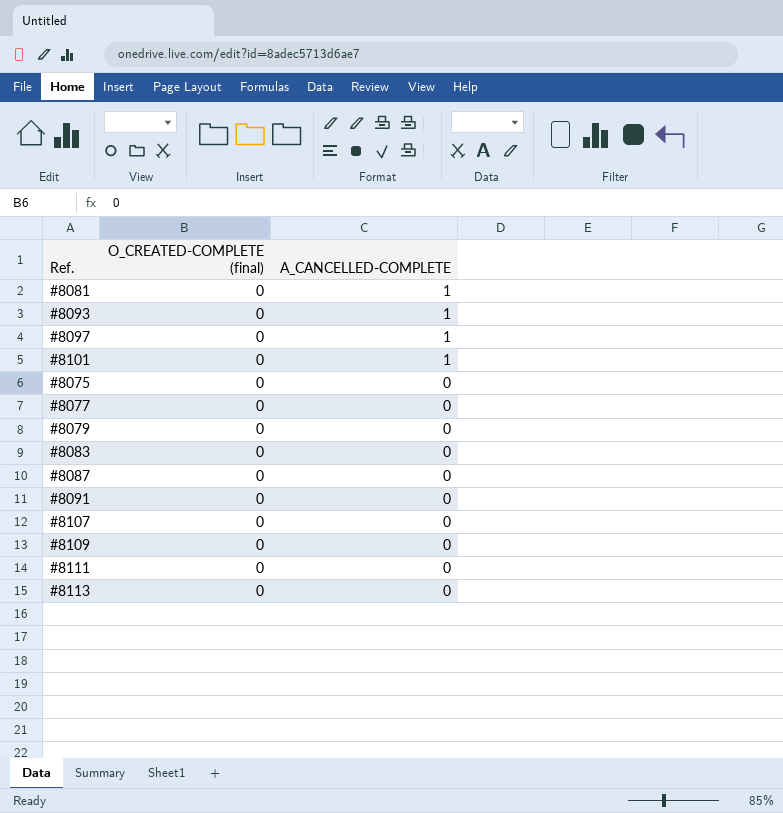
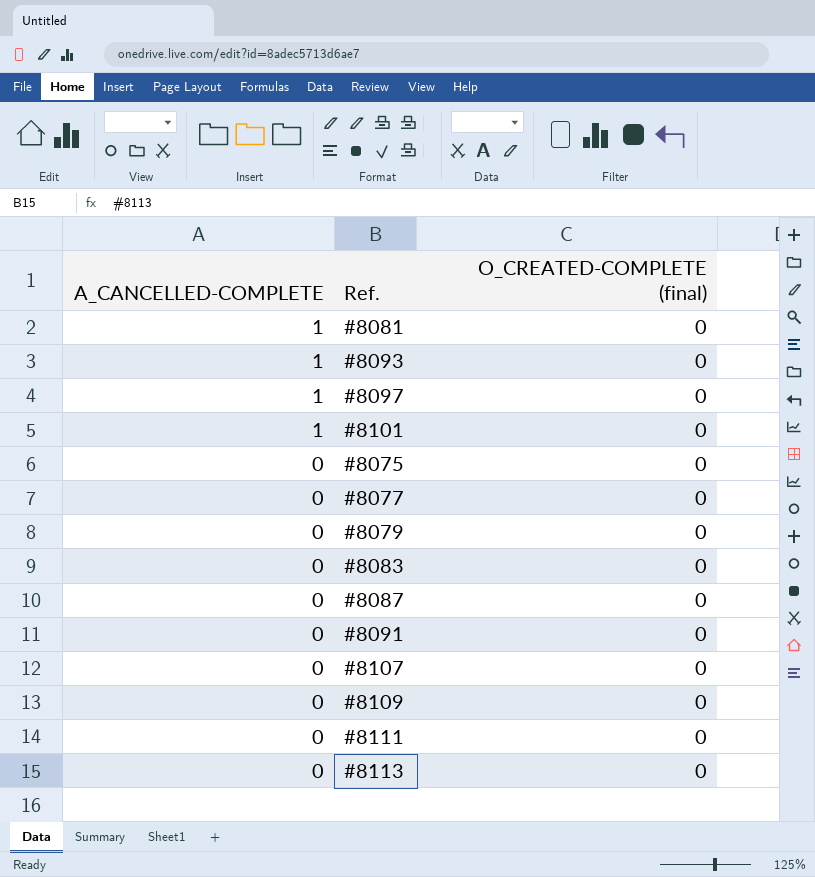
column A_CANCELLED-COMPLETE | position: 3 -> 1

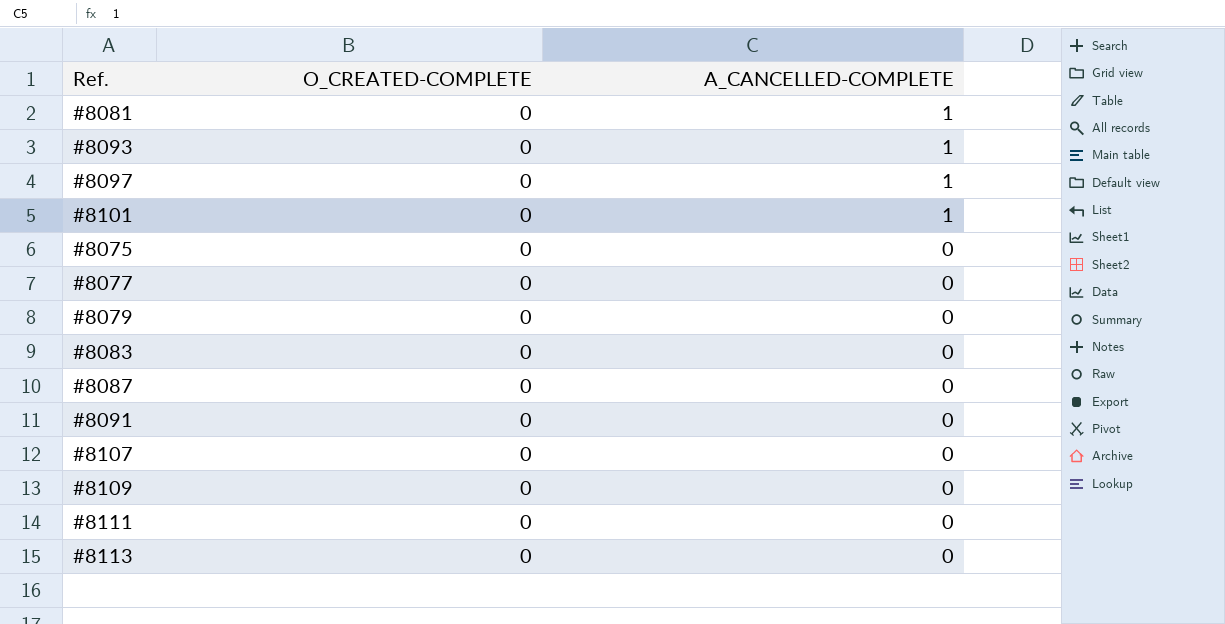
column name: O_CREATED-COMPLETE (final) -> O_CREATED-COMPLETE
column A_CANCELLED-COMPLETE | position: 1 -> 3

